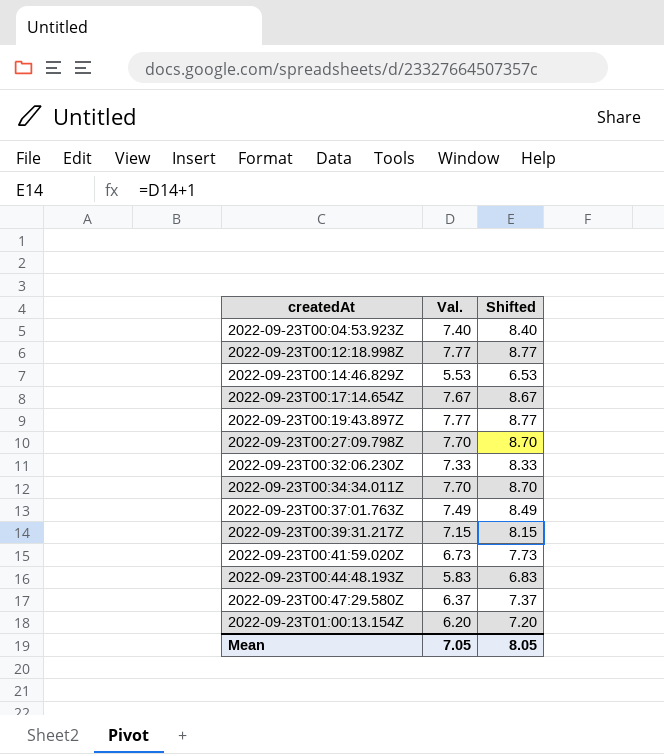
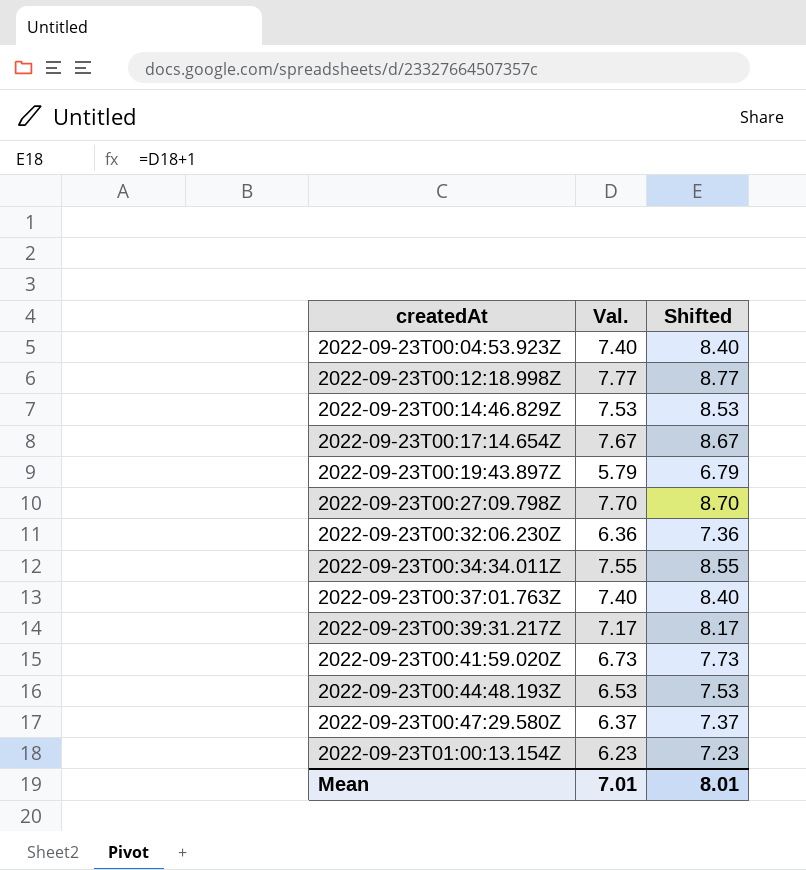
2022-09-23T00:14:46.829Z | Val.: 5.53 -> 7.53
2022-09-23T00:14:46.829Z | Shifted: 6.53 -> 8.53
2022-09-23T00:19:43.897Z | Val.: 7.77 -> 5.79
2022-09-23T00:19:43.897Z | Shifted: 8.77 -> 6.79
2022-09-23T00:32:06.230Z | Val.: 7.33 -> 6.36
2022-09-23T00:32:06.230Z | Shifted: 8.33 -> 7.36
2022-09-23T00:34:34.011Z | Val.: 7.70 -> 7.55
2022-09-23T00:34:34.011Z | Shifted: 8.70 -> 8.55
2022-09-23T00:37:01.763Z | Val.: 7.49 -> 7.40
2022-09-23T00:37:01.763Z | Shifted: 8.49 -> 8.40
2022-09-23T00:39:31.217Z | Val.: 7.15 -> 7.17
2022-09-23T00:39:31.217Z | Shifted: 8.15 -> 8.17
2022-09-23T00:44:48.193Z | Val.: 5.83 -> 6.53
2022-09-23T00:44:48.193Z | Shifted: 6.83 -> 7.53
2022-09-23T01:00:13.154Z | Val.: 6.20 -> 6.23
2022-09-23T01:00:13.154Z | Shifted: 7.20 -> 7.23
Mean | Val.: 7.05 -> 7.01
Mean | Shifted: 8.05 -> 8.01

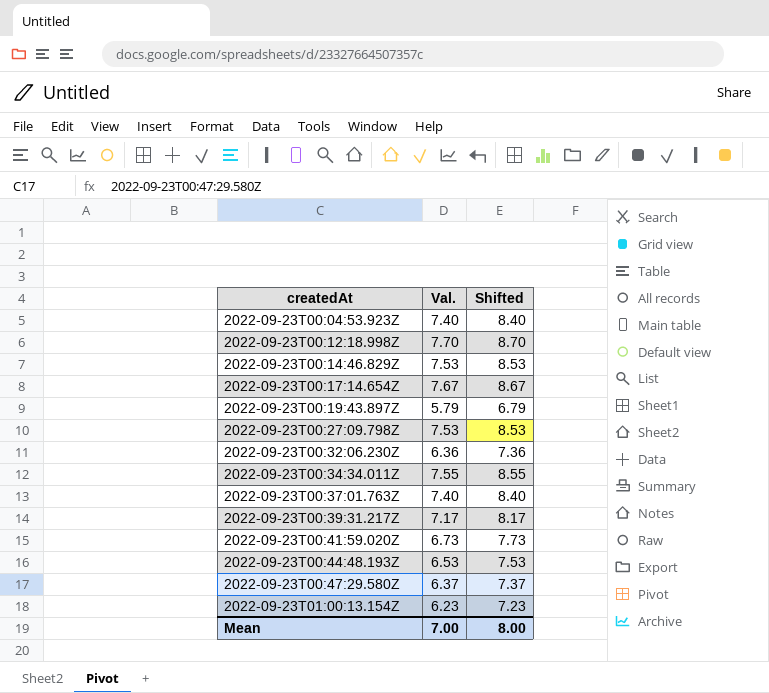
2022-09-23T00:12:18.998Z | Val.: 7.77 -> 7.70
2022-09-23T00:12:18.998Z | Shifted: 8.77 -> 8.70
2022-09-23T00:27:09.798Z | Val.: 7.70 -> 7.53
2022-09-23T00:27:09.798Z | Shifted: 8.70 -> 8.53
Mean | Val.: 7.01 -> 7.00
Mean | Shifted: 8.01 -> 8.00

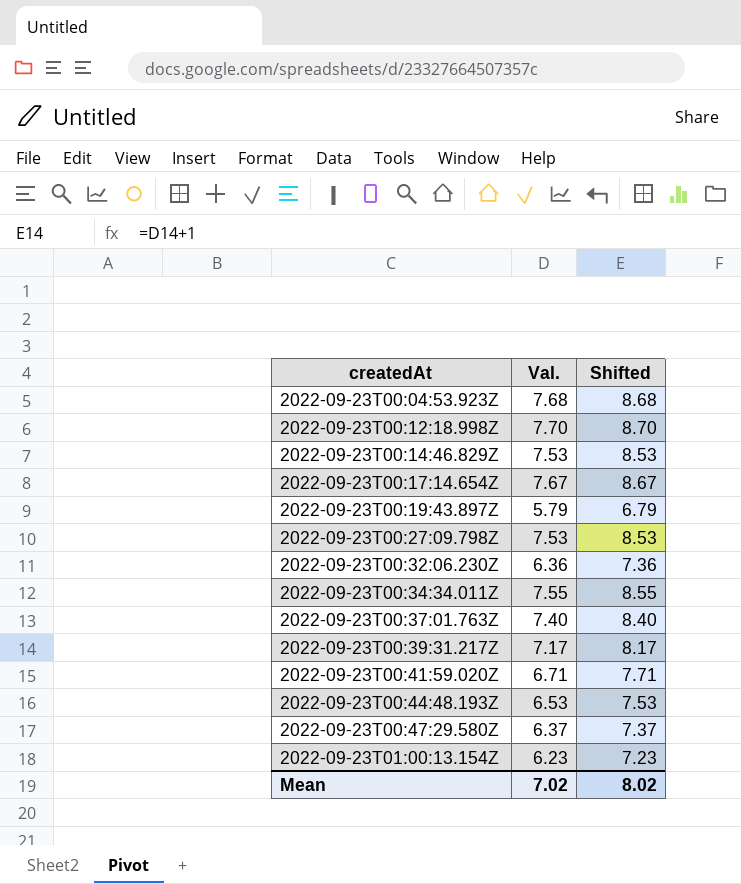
2022-09-23T00:04:53.923Z | Val.: 7.40 -> 7.68
2022-09-23T00:04:53.923Z | Shifted: 8.40 -> 8.68
2022-09-23T00:41:59.020Z | Val.: 6.73 -> 6.71
2022-09-23T00:41:59.020Z | Shifted: 7.73 -> 7.71
Mean | Val.: 7.00 -> 7.02
Mean | Shifted: 8.00 -> 8.02

